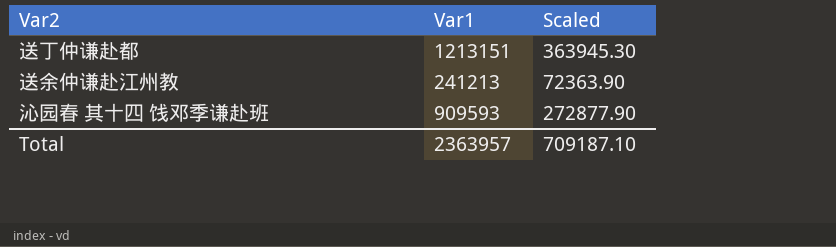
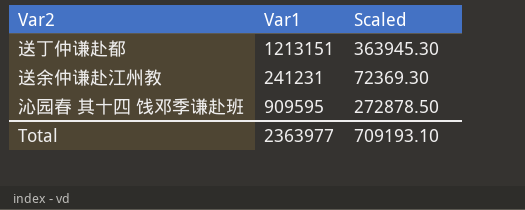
送余仲谦赴江州教 | Var1: 241213 -> 241231
送余仲谦赴江州教 | Scaled: 72363.90 -> 72369.30
沁园春 其十四 饯邓季谦赴班 | Var1: 909593 -> 909595
沁园春 其十四 饯邓季谦赴班 | Scaled: 272877.90 -> 272878.50
Total | Var1: 2363957 -> 2363977
Total | Scaled: 709187.10 -> 709193.10

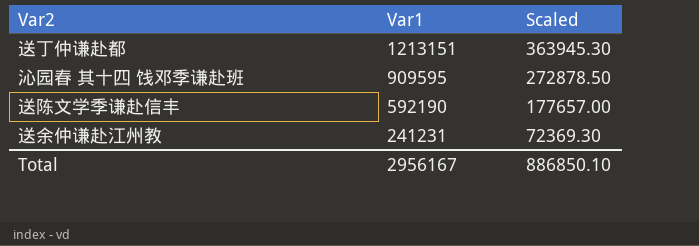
row order: none -> Var1 descending
row 送陈文学季谦赴信丰: none -> 592190 | 177657.00
Total | Var1: 2363977 -> 2956167
Total | Scaled: 709193.10 -> 886850.10

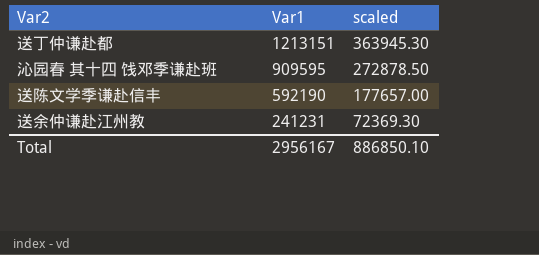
column name: Scaled -> scaled

